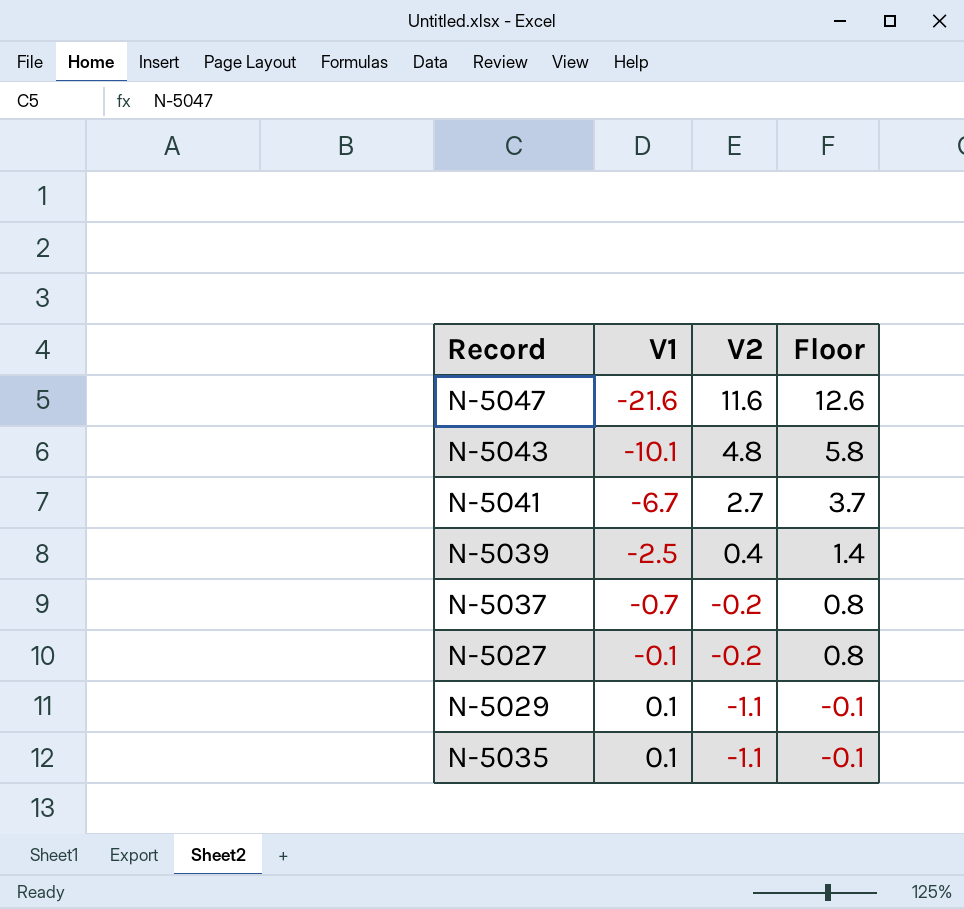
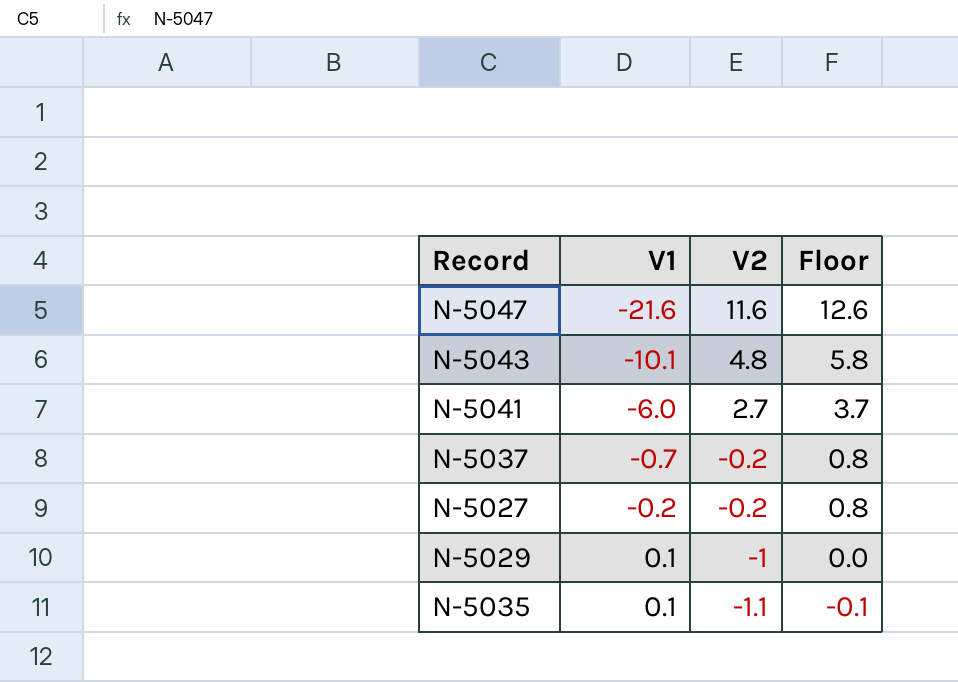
row N-5039: -2.5 | 0.4 | 1.4 -> none
N-5041 | V1: -6.7 -> -6.0
N-5027 | V1: -0.1 -> -0.2
N-5029 | V2: -1.1 -> -1
N-5029 | Floor: -0.1 -> 0.0

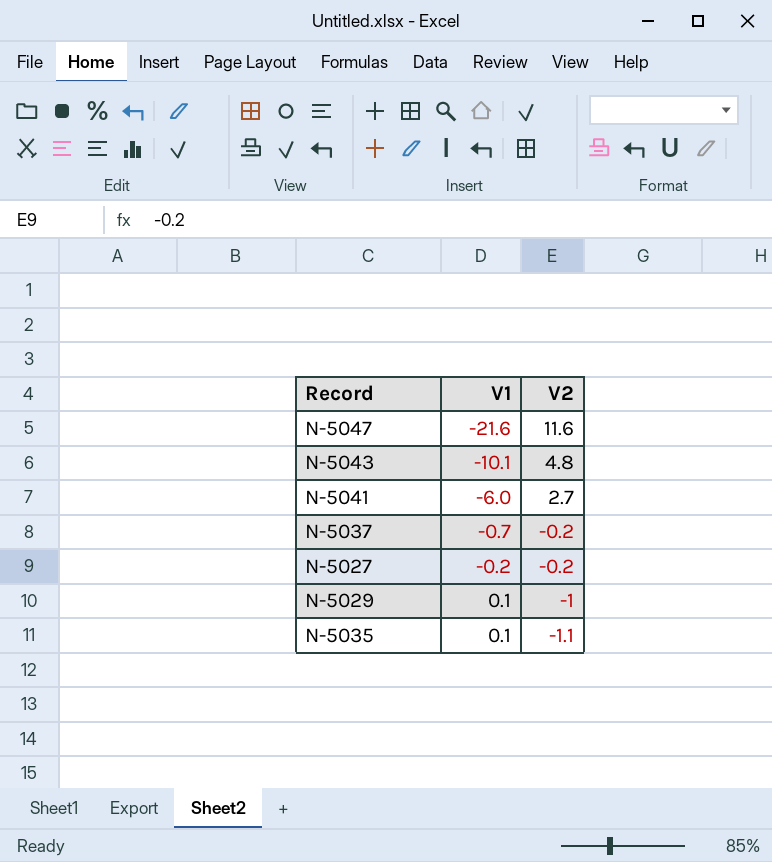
column Floor | formula: [V2] + 1 -> none

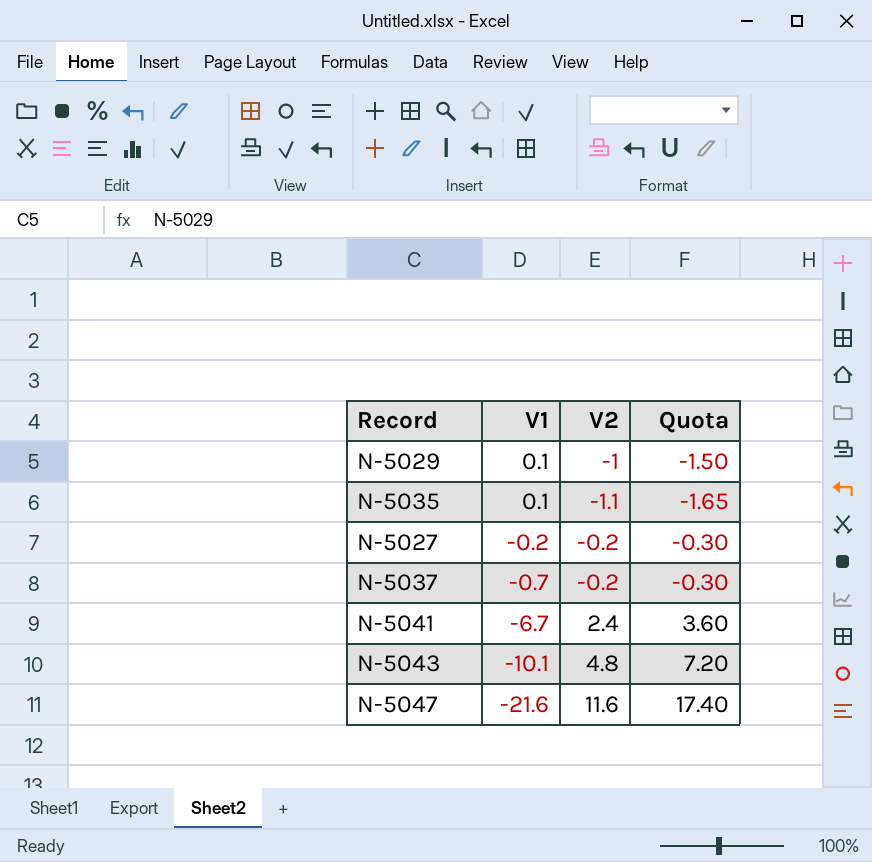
row order: V1 ascending -> V1 descending
column Quota | formula: none -> [V2] * 1.5
N-5041 | V1: -6.0 -> -6.7
N-5041 | V2: 2.7 -> 2.4

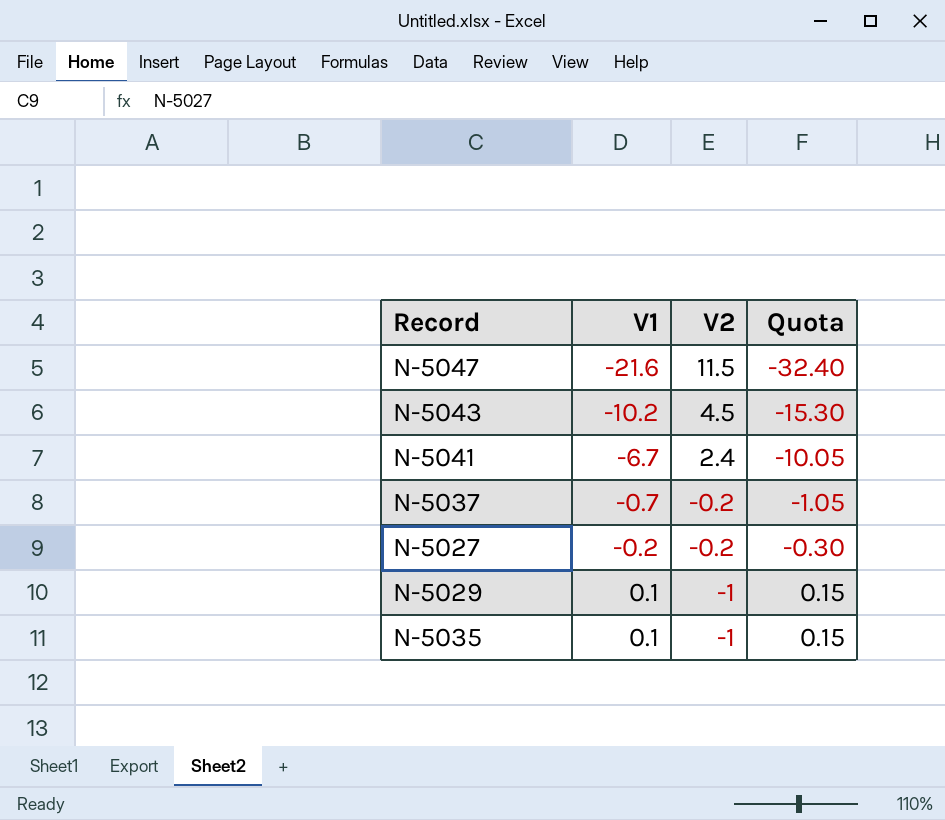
row order: V1 descending -> V1 ascending
column Quota | formula: [V2] * 1.5 -> [V1] * 1.5
N-5047 | V2: 11.6 -> 11.5
N-5043 | V1: -10.1 -> -10.2
N-5043 | V2: 4.8 -> 4.5
N-5035 | V2: -1.1 -> -1

